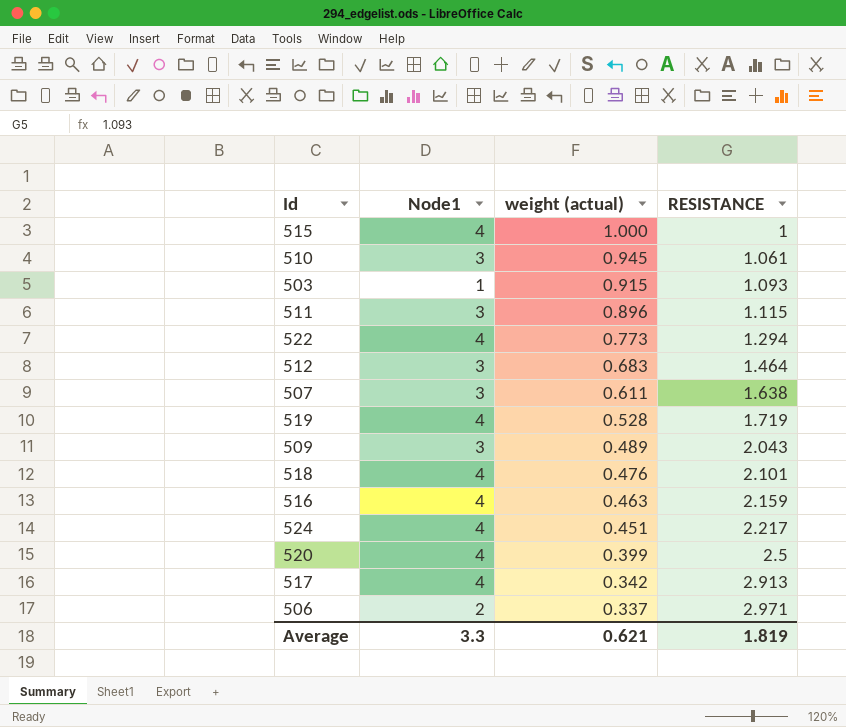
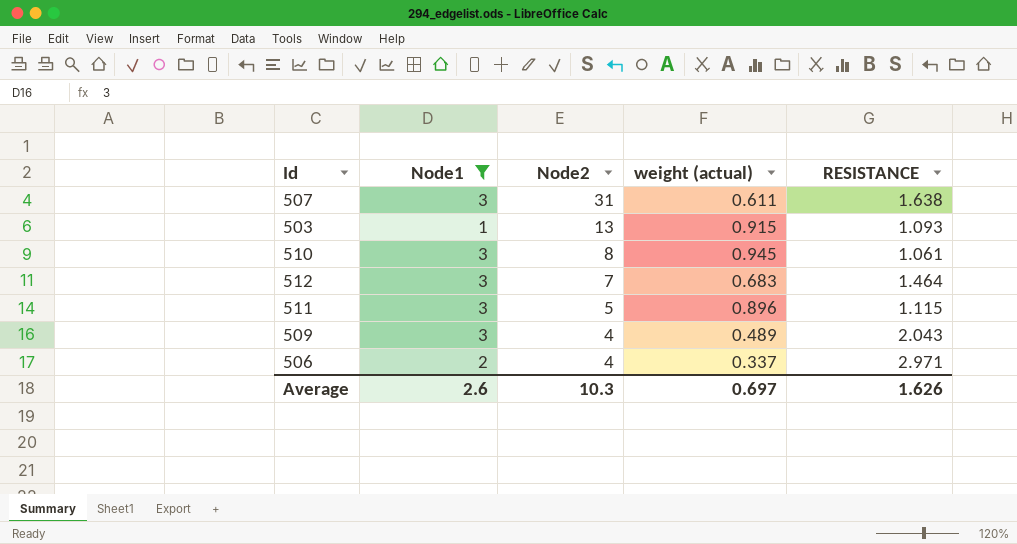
filter: none -> Node1 != 4
row order: weight (actual) descending -> Node2 descending
column Node2 | position: none -> 3
Average | Node1: 3.3 -> 2.6
Average | weight (actual): 0.621 -> 0.697
Average | RESISTANCE: 1.819 -> 1.626

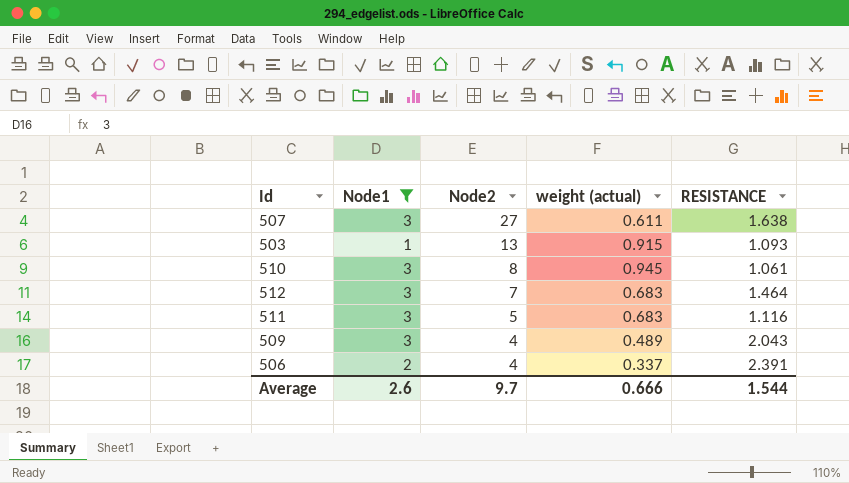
507 | Node2: 31 -> 27
511 | weight (actual): 0.896 -> 0.683
511 | RESISTANCE: 1.115 -> 1.116
506 | RESISTANCE: 2.971 -> 2.391
Average | Node2: 10.3 -> 9.7
Average | weight (actual): 0.697 -> 0.666
Average | RESISTANCE: 1.626 -> 1.544

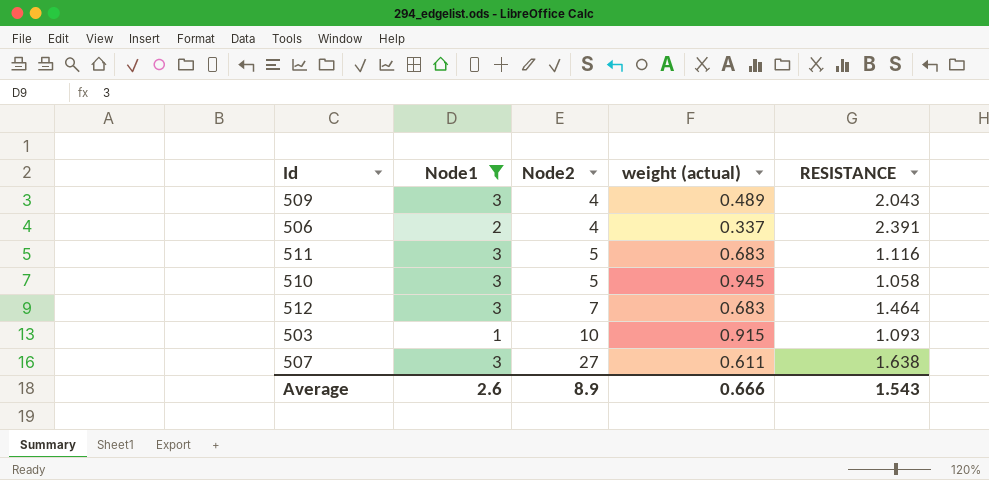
row order: Node2 descending -> Node2 ascending
510 | Node2: 8 -> 5
510 | RESISTANCE: 1.061 -> 1.058
503 | Node2: 13 -> 10
Average | Node2: 9.7 -> 8.9
Average | RESISTANCE: 1.544 -> 1.543

